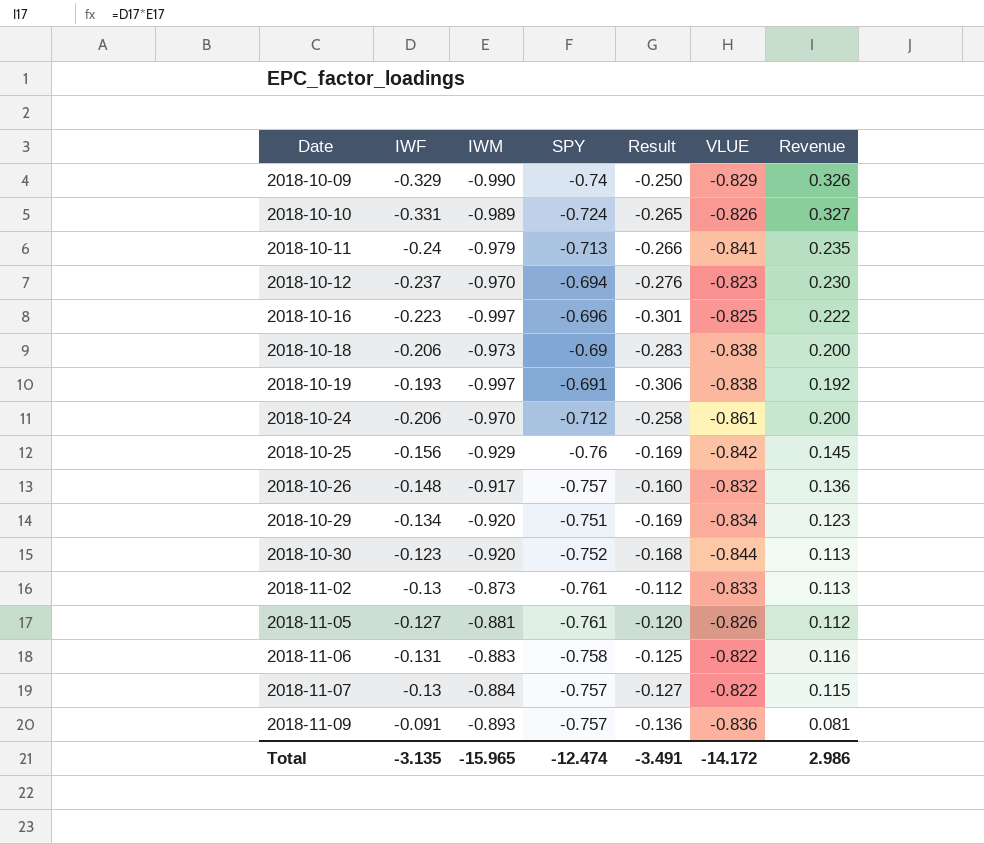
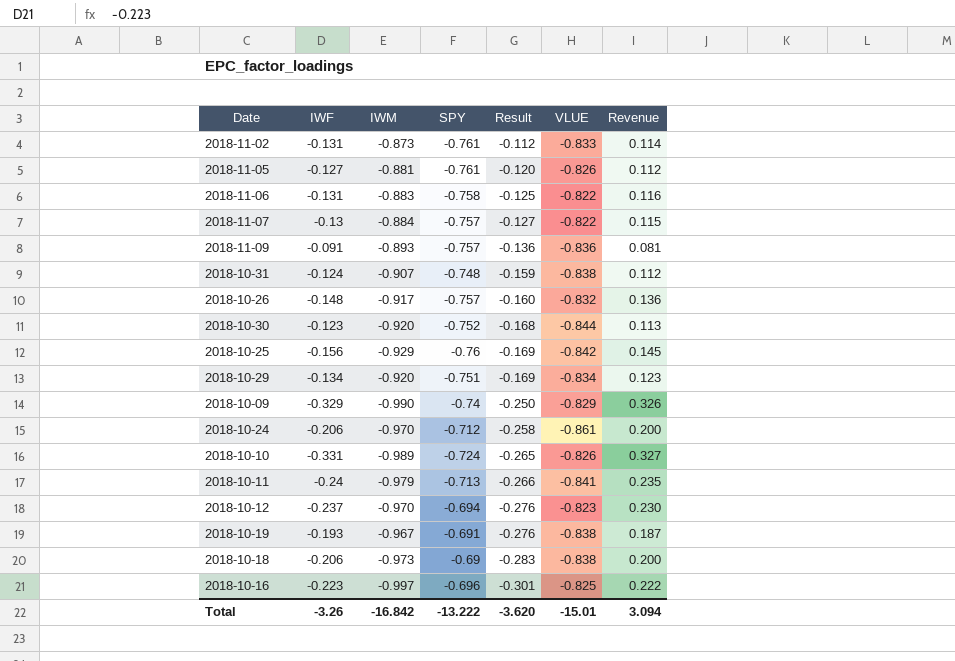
row order: Date ascending -> Result descending
2018-11-02 | IWF: -0.13 -> -0.131
2018-11-02 | Revenue: 0.113 -> 0.114
row 2018-10-31: none -> -0.124 | -0.907 | -0.748 | -0.159 | -0.838 | 0.112
2018-10-19 | IWM: -0.997 -> -0.967
2018-10-19 | Result: -0.306 -> -0.276
2018-10-19 | Revenue: 0.192 -> 0.187
Total | IWF: -3.135 -> -3.26
Total | IWM: -15.965 -> -16.842
Total | SPY: -12.474 -> -13.222
Total | Result: -3.491 -> -3.620
Total | VLUE: -14.172 -> -15.01
Total | Revenue: 2.986 -> 3.094

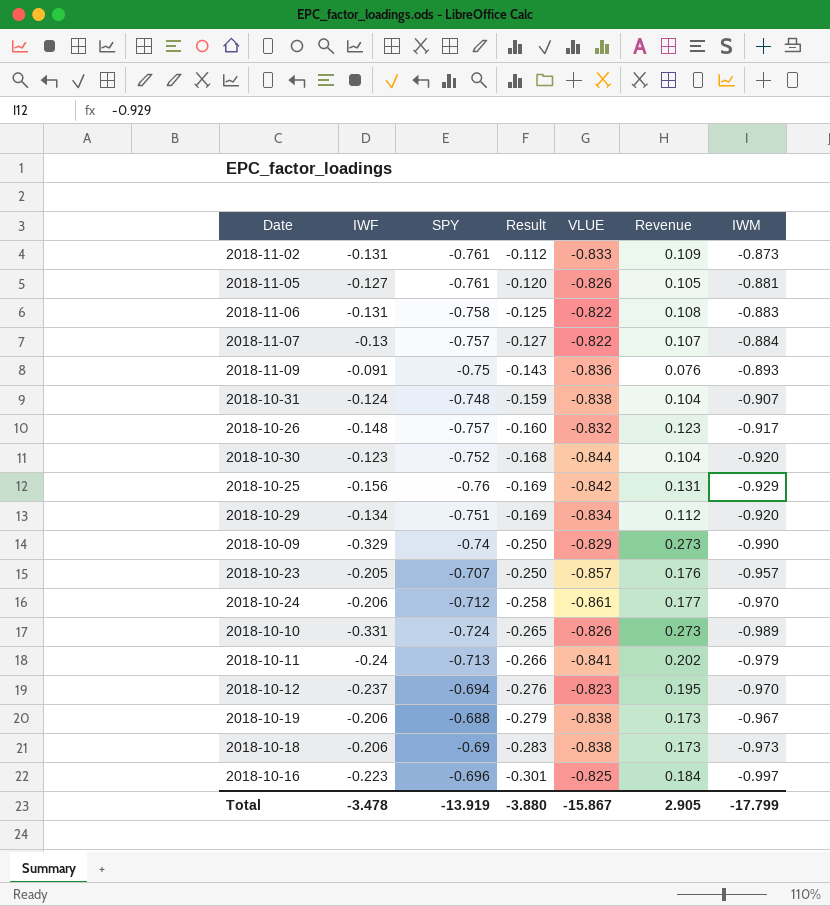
column Revenue | formula: [IWF] * [IWM] -> [IWF] * [VLUE]
column IWM | position: 3 -> 7
2018-11-09 | SPY: -0.757 -> -0.75
2018-11-09 | Result: -0.136 -> -0.143
row 2018-10-23: none -> -0.205 | -0.707 | -0.250 | -0.857 | 0.176 | -0.957
2018-10-19 | IWF: -0.193 -> -0.206
2018-10-19 | SPY: -0.691 -> -0.688
2018-10-19 | Result: -0.276 -> -0.279
Total | IWF: -3.26 -> -3.478
Total | SPY: -13.222 -> -13.919
Total | Result: -3.620 -> -3.880
Total | VLUE: -15.01 -> -15.867
Total | Revenue: 3.094 -> 2.905
Total | IWM: -16.842 -> -17.799

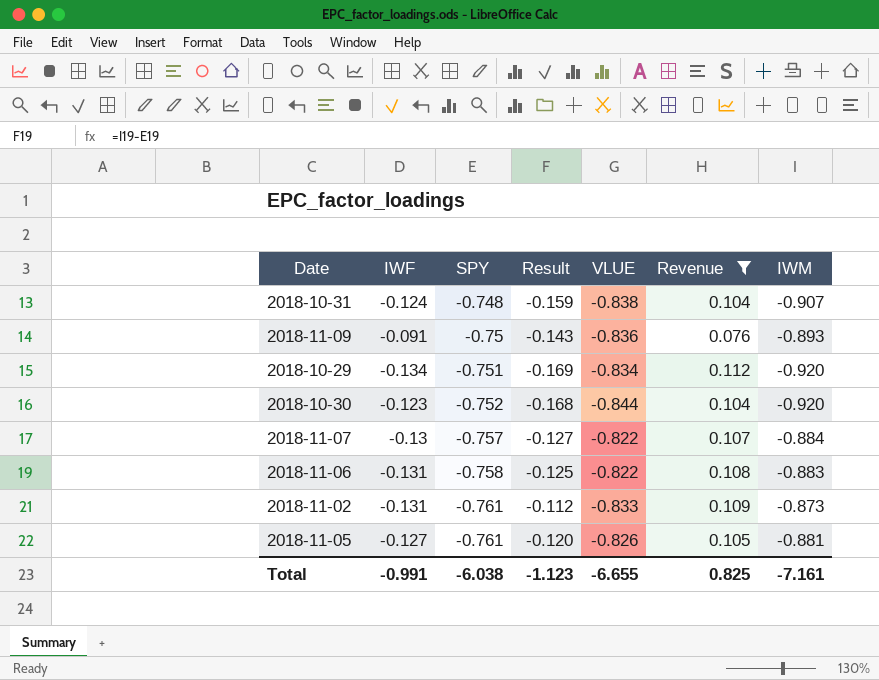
filter: none -> Revenue <= 0.112
row order: Result descending -> SPY descending
Total | IWF: -3.478 -> -0.991
Total | SPY: -13.919 -> -6.038
Total | Result: -3.880 -> -1.123
Total | VLUE: -15.867 -> -6.655
Total | Revenue: 2.905 -> 0.825
Total | IWM: -17.799 -> -7.161

